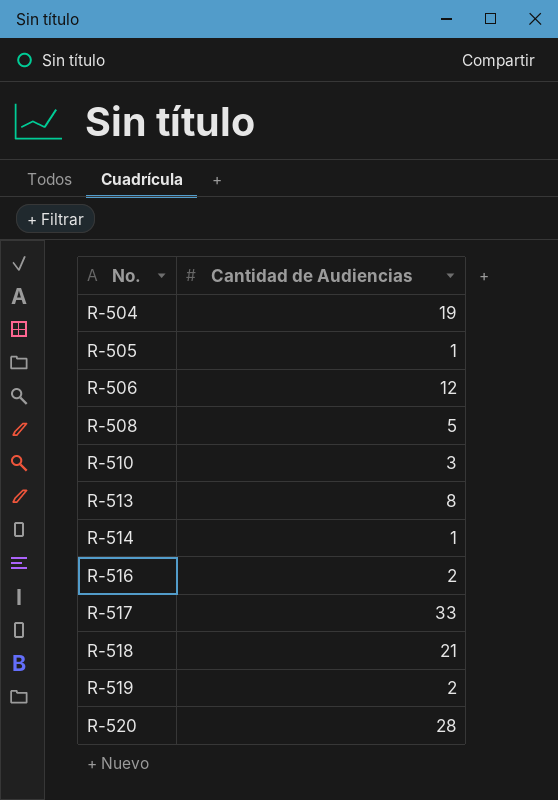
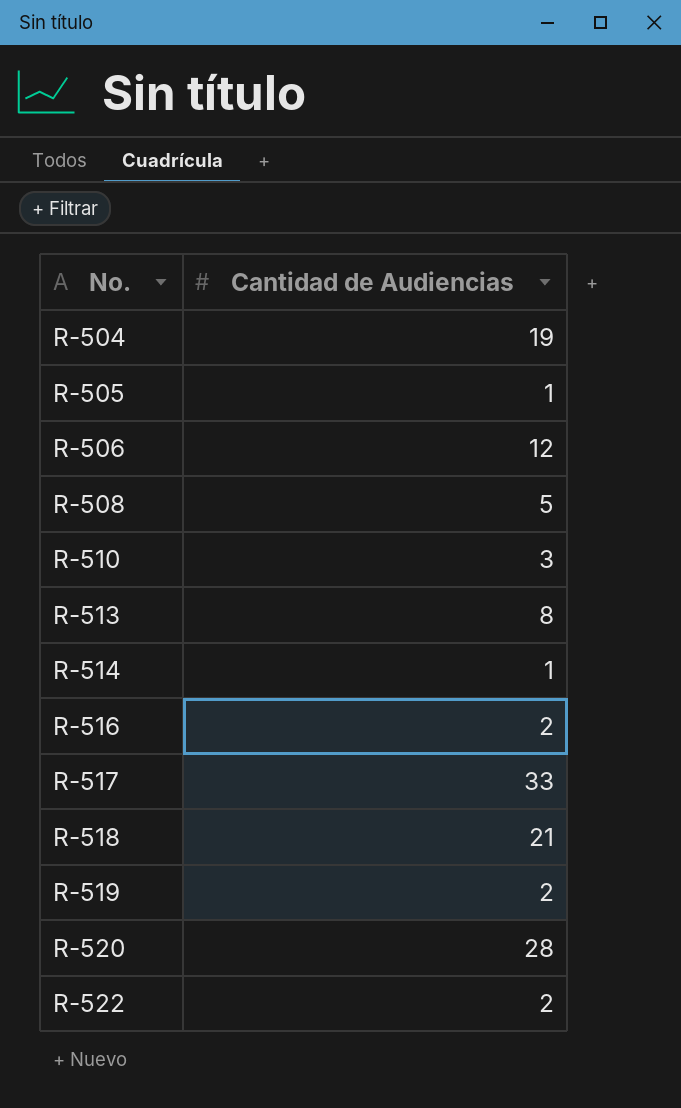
row R-522: none -> 2

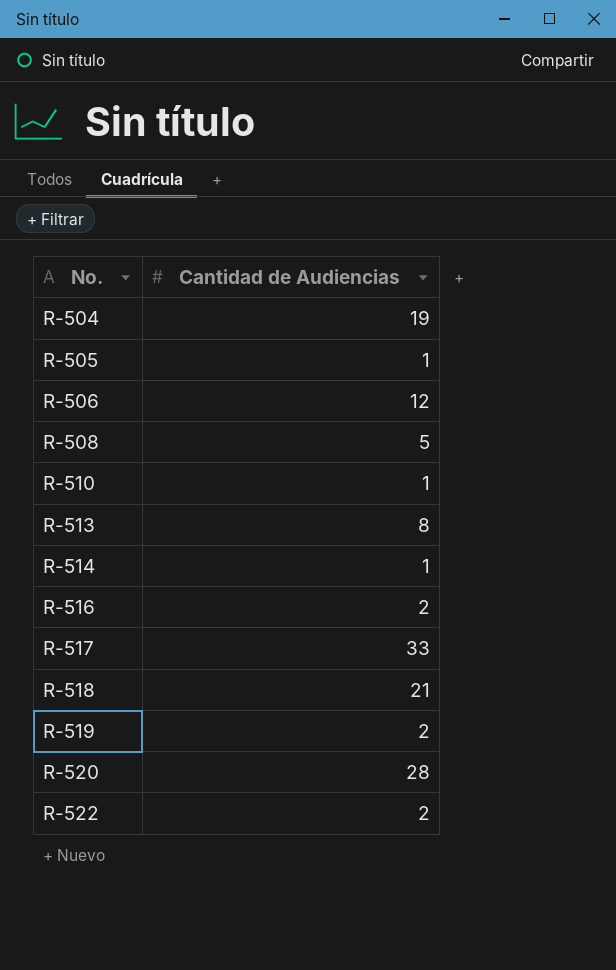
R-510 | Cantidad de Audiencias: 3 -> 1

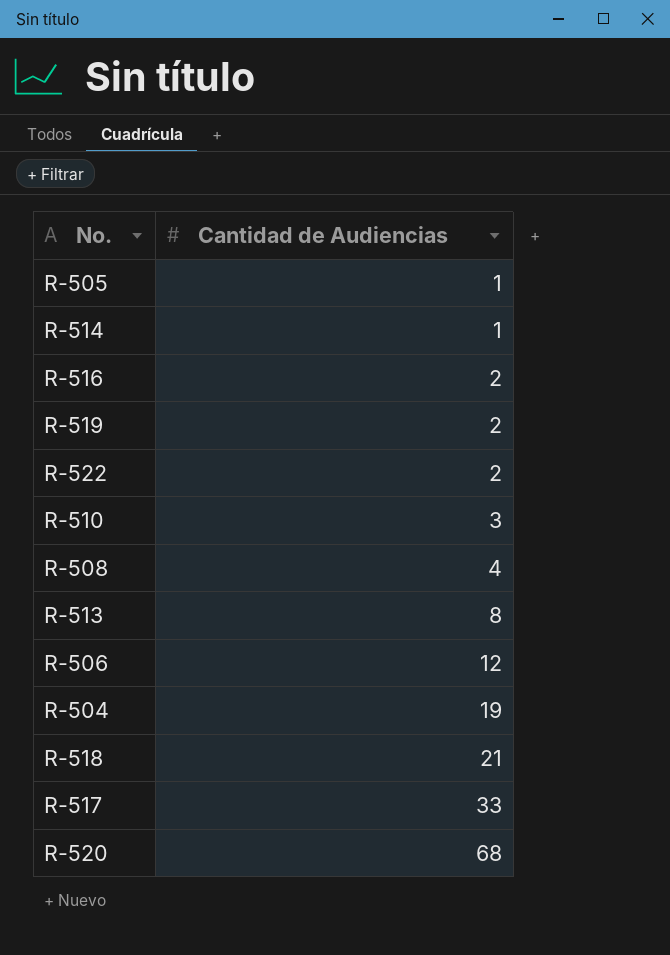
row order: No. ascending -> Cantidad de Audiencias ascending
R-510 | Cantidad de Audiencias: 1 -> 3
R-508 | Cantidad de Audiencias: 5 -> 4
R-520 | Cantidad de Audiencias: 28 -> 68

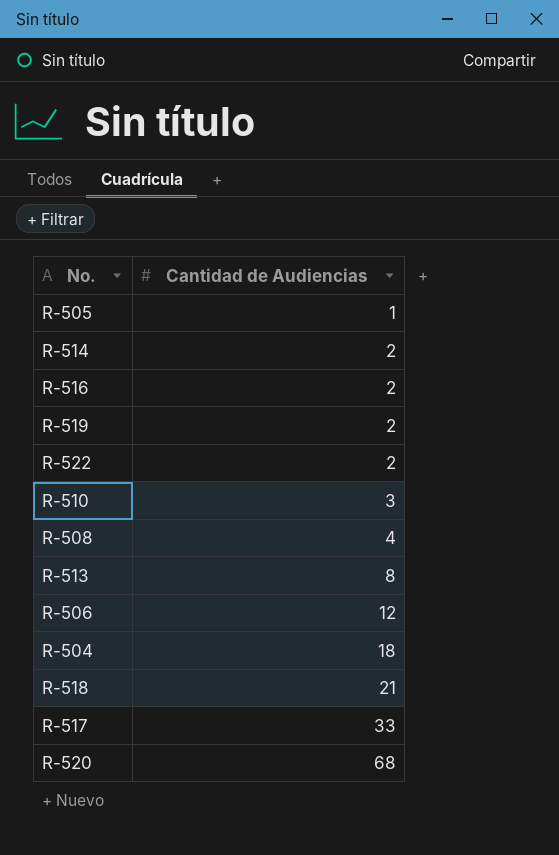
R-514 | Cantidad de Audiencias: 1 -> 2
R-504 | Cantidad de Audiencias: 19 -> 18

